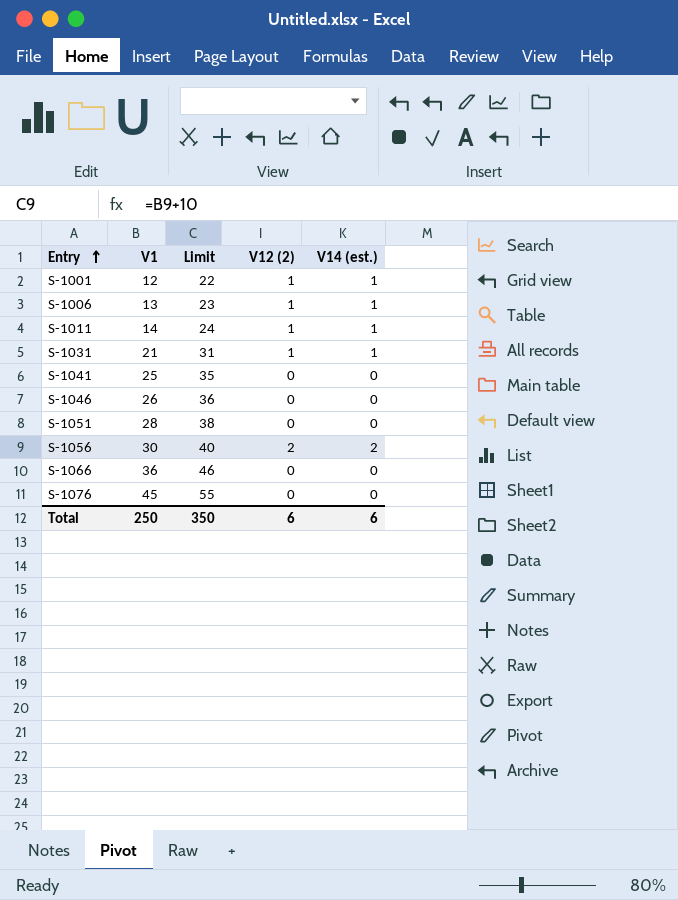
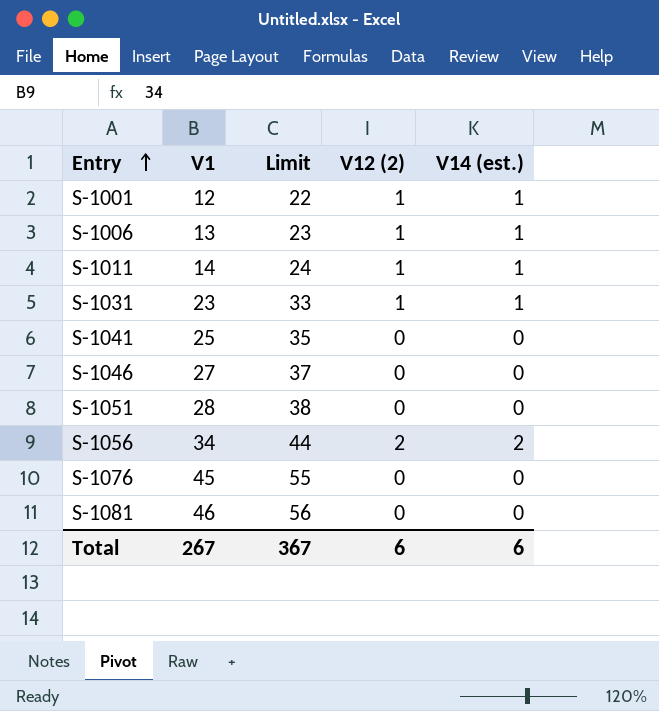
row S-1066: 36 | 46 | 0 | 0 -> none
S-1031 | V1: 21 -> 23
S-1031 | Limit: 31 -> 33
S-1046 | V1: 26 -> 27
S-1046 | Limit: 36 -> 37
S-1056 | V1: 30 -> 34
S-1056 | Limit: 40 -> 44
row S-1081: none -> 46 | 56 | 0 | 0
Total | V1: 250 -> 267
Total | Limit: 350 -> 367

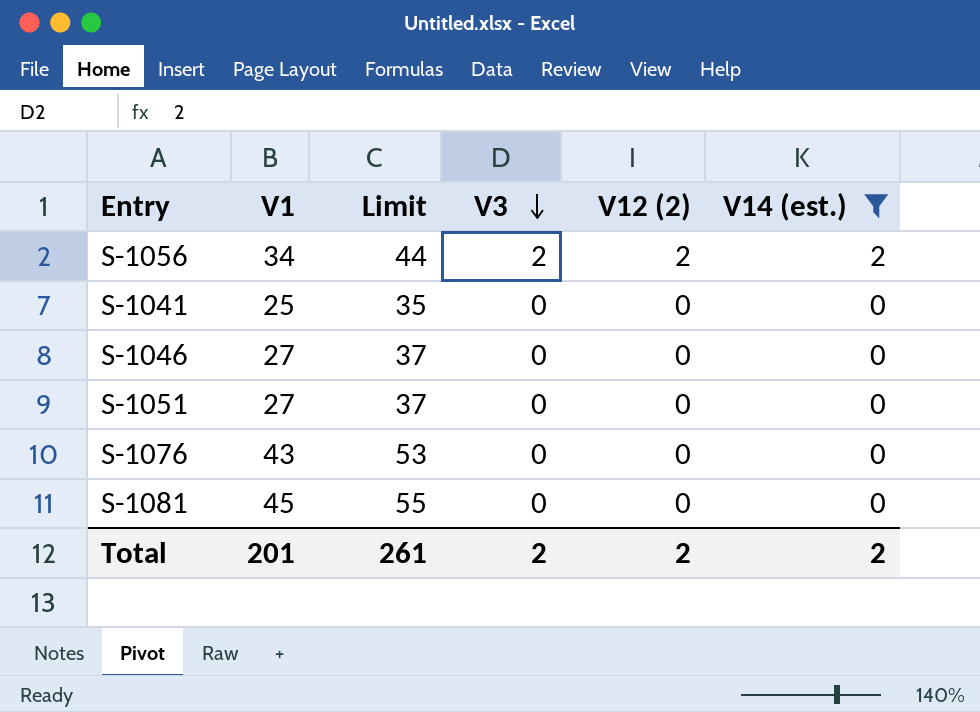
filter: none -> V14 (est.) != 1
row order: Entry ascending -> V3 descending
column V3 | position: none -> 4
S-1051 | V1: 28 -> 27
S-1051 | Limit: 38 -> 37
S-1076 | V1: 45 -> 43
S-1076 | Limit: 55 -> 53
S-1081 | V1: 46 -> 45
S-1081 | Limit: 56 -> 55
Total | V1: 267 -> 201
Total | Limit: 367 -> 261
Total | V12 (2): 6 -> 2
Total | V14 (est.): 6 -> 2

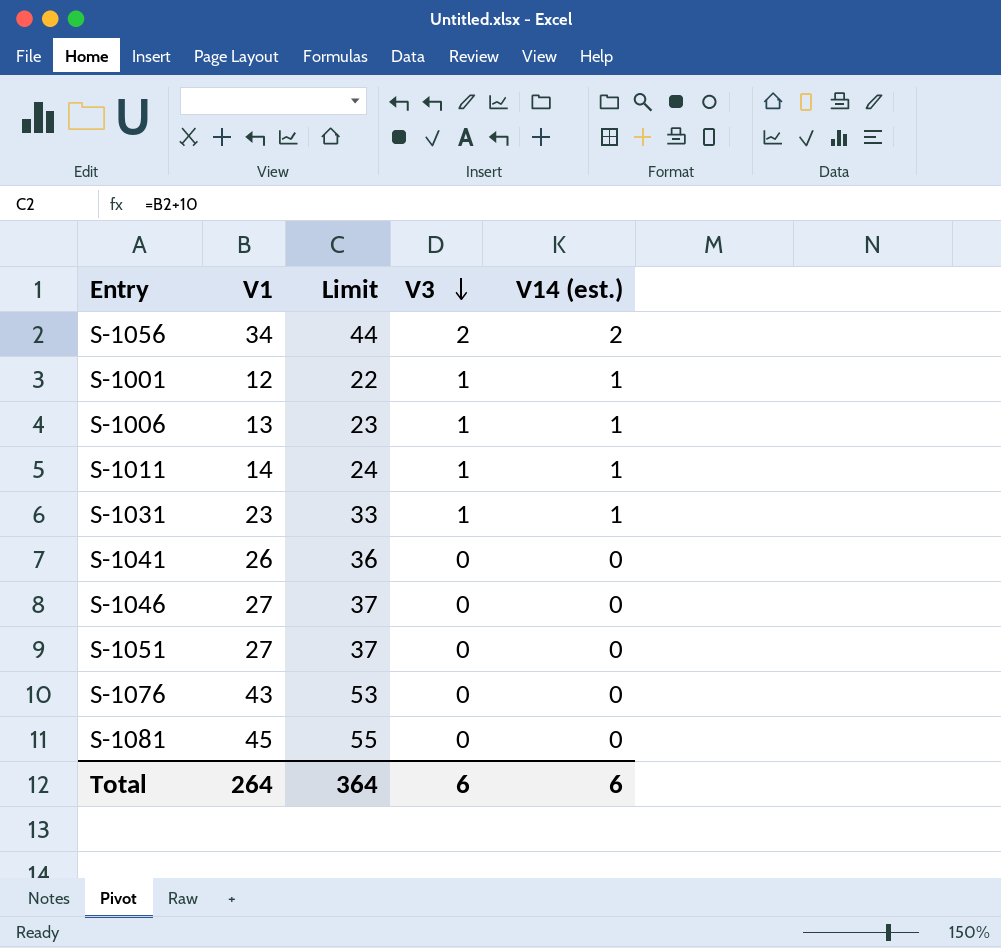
filter: V14 (est.) != 1 -> none
column V12 (2) | position: 5 -> none
S-1041 | V1: 25 -> 26
S-1041 | Limit: 35 -> 36
Total | V1: 201 -> 264
Total | Limit: 261 -> 364
Total | V3: 2 -> 6
Total | V14 (est.): 2 -> 6

